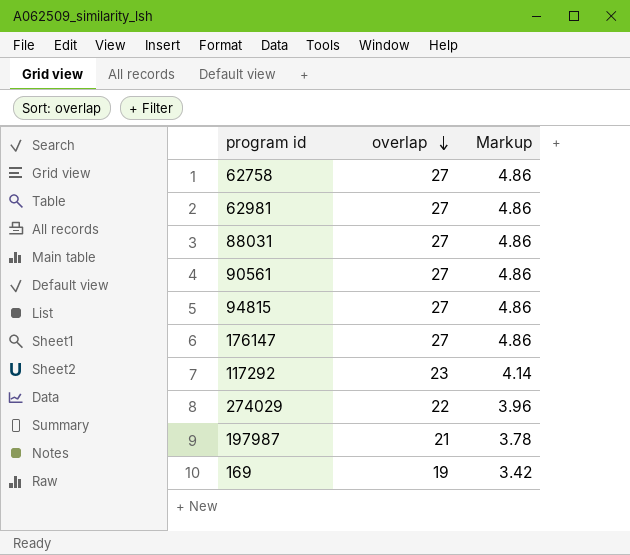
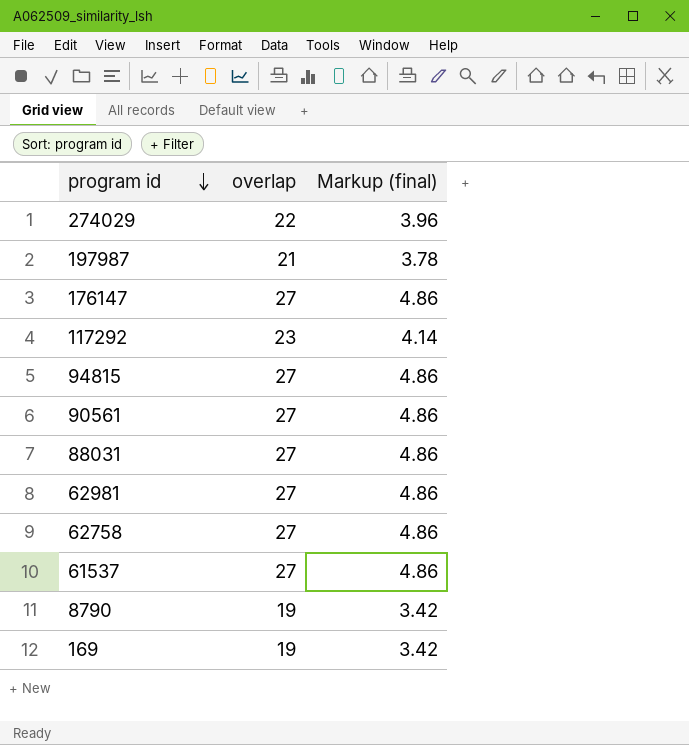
row order: overlap descending -> program id descending
column name: Markup -> Markup (final)
row 61537: none -> 27 | 4.86
row 8790: none -> 19 | 3.42

